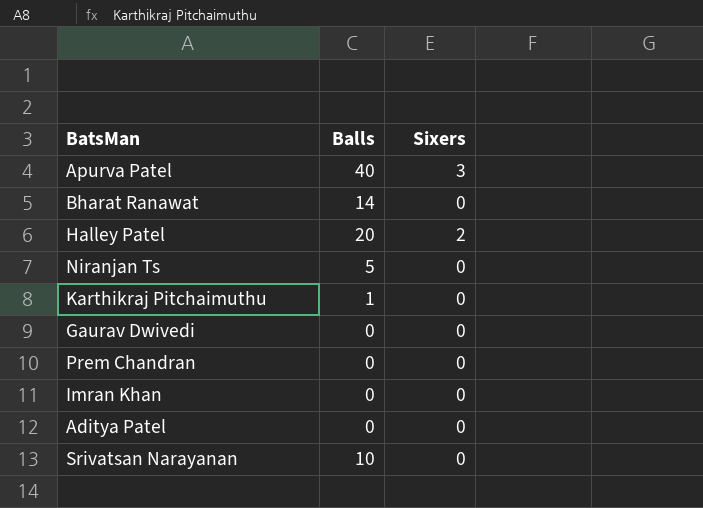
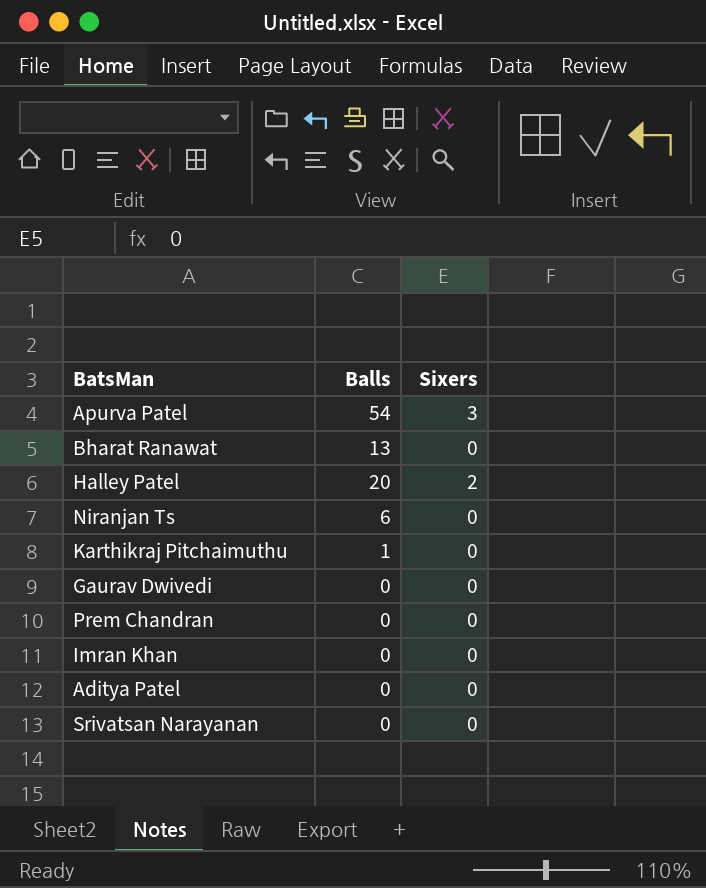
Apurva Patel | Balls: 40 -> 54
Bharat Ranawat | Balls: 14 -> 13
Niranjan Ts | Balls: 5 -> 6
Srivatsan Narayanan | Balls: 10 -> 0

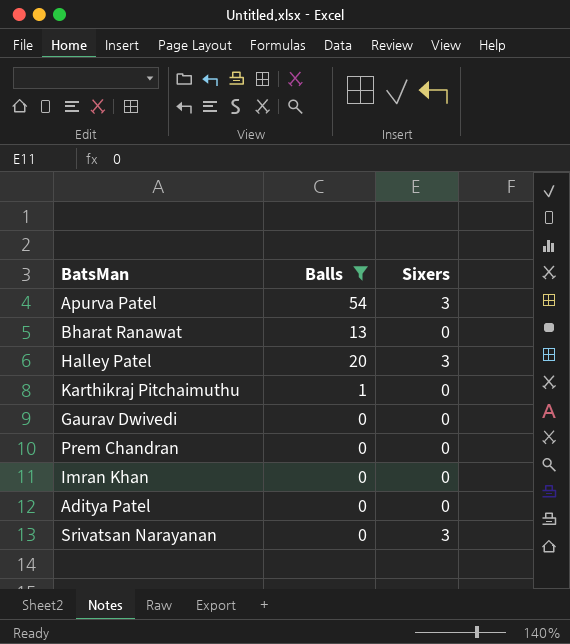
filter: none -> Balls != 6
Halley Patel | Sixers: 2 -> 3
Srivatsan Narayanan | Sixers: 0 -> 3

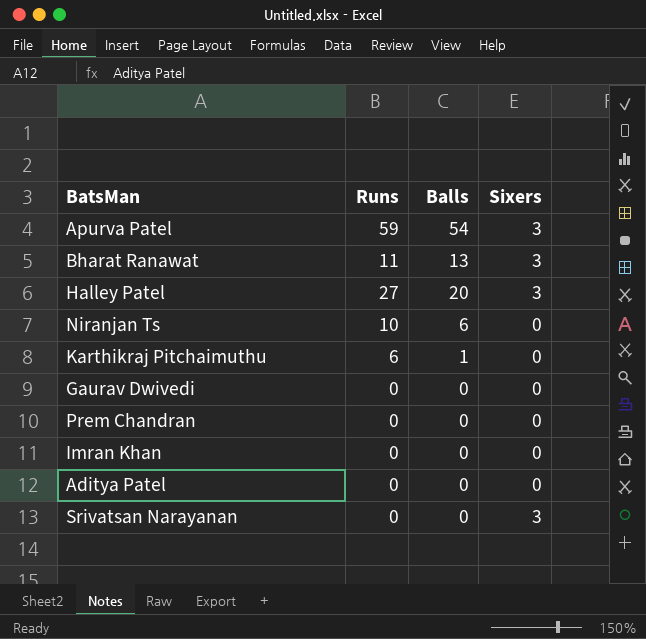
filter: Balls != 6 -> none
column Runs | position: none -> 2
Bharat Ranawat | Sixers: 0 -> 3

